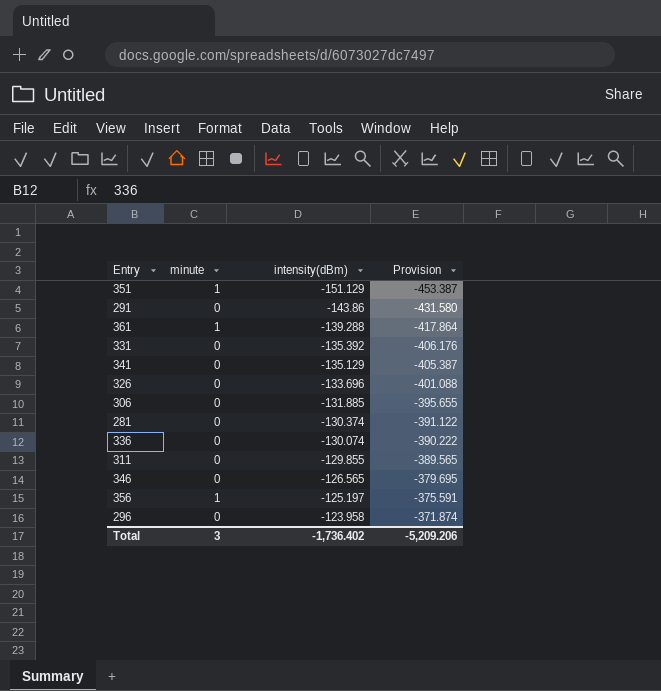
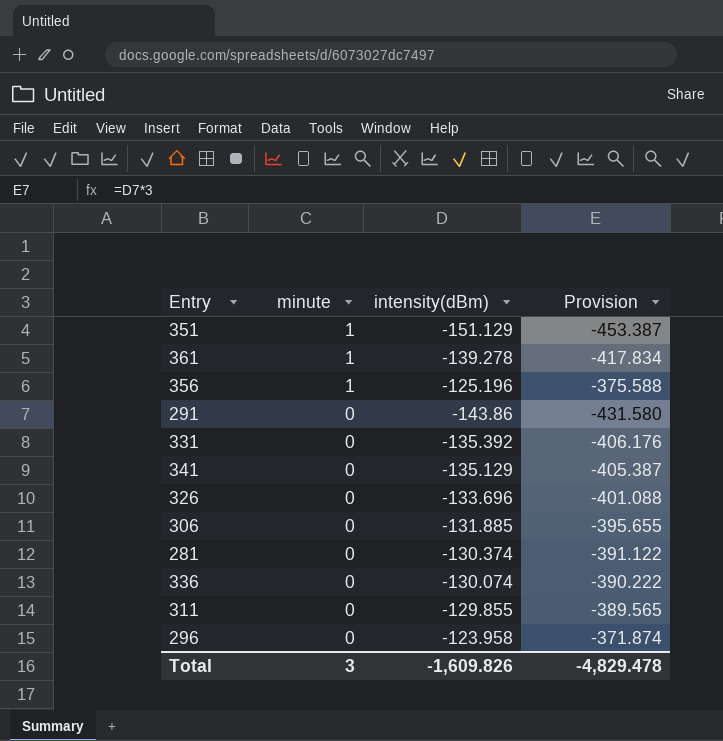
row order: intensity(dBm) ascending -> minute descending
row 346: 0 | -126.565 | -379.695 -> none
361 | intensity(dBm): -139.288 -> -139.278
361 | Provision: -417.864 -> -417.834
356 | intensity(dBm): -125.197 -> -125.196
356 | Provision: -375.591 -> -375.588
Total | intensity(dBm): -1,736.402 -> -1,609.826
Total | Provision: -5,209.206 -> -4,829.478

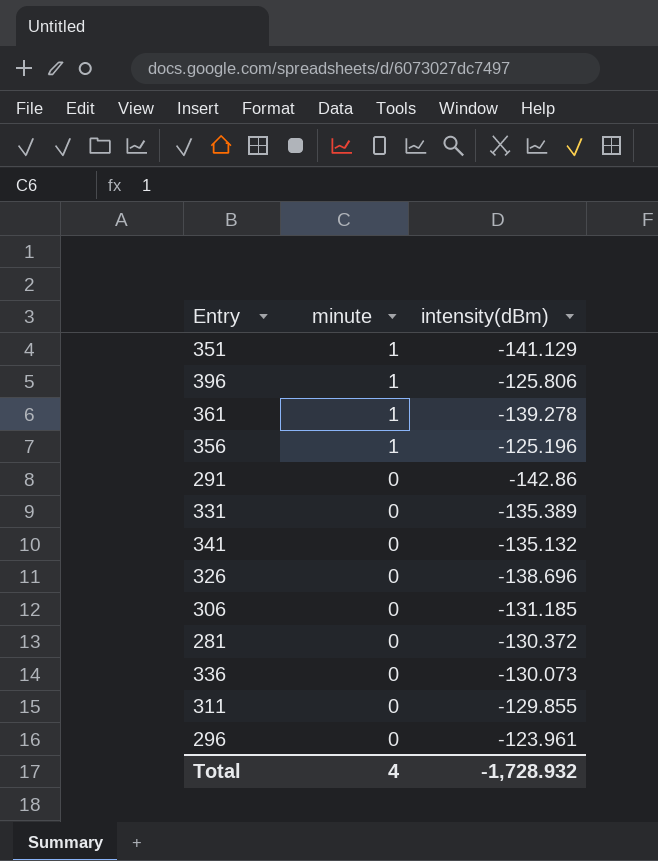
column Provision | formula: [intensity(dBm)] * 3 -> none
351 | intensity(dBm): -151.129 -> -141.129
row 396: none -> 1 | -125.806
291 | intensity(dBm): -143.86 -> -142.86
331 | intensity(dBm): -135.392 -> -135.389
341 | intensity(dBm): -135.129 -> -135.132
326 | intensity(dBm): -133.696 -> -138.696
306 | intensity(dBm): -131.885 -> -131.185
281 | intensity(dBm): -130.374 -> -130.372
336 | intensity(dBm): -130.074 -> -130.073
296 | intensity(dBm): -123.958 -> -123.961
Total | minute: 3 -> 4
Total | intensity(dBm): -1,609.826 -> -1,728.932

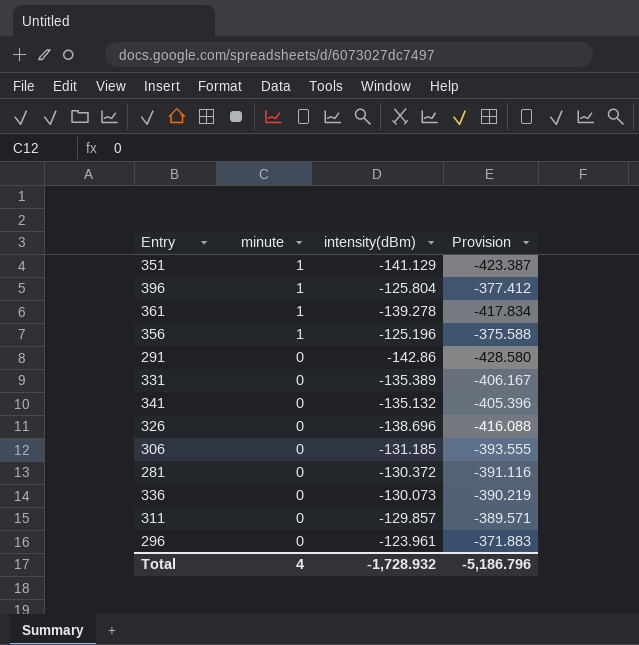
column Provision | formula: none -> [intensity(dBm)] * 3
396 | intensity(dBm): -125.806 -> -125.804
311 | intensity(dBm): -129.855 -> -129.857

